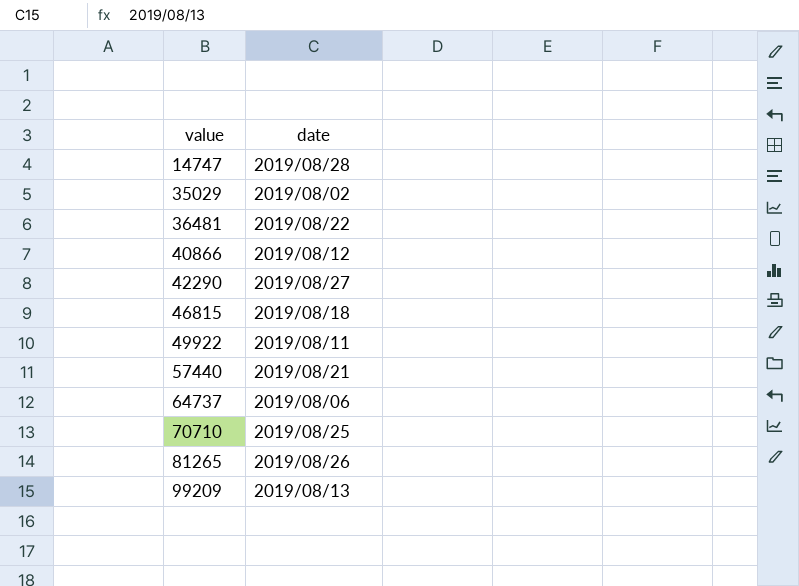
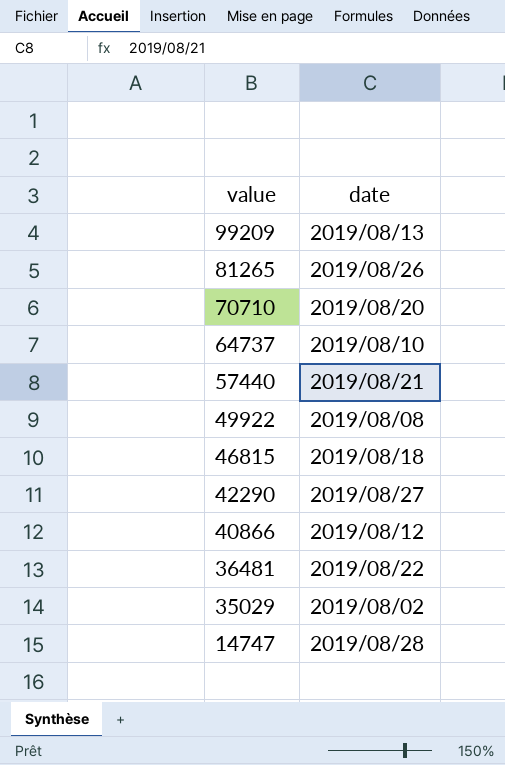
row order: value ascending -> value descending
70710 | date: 2019/08/25 -> 2019/08/20
64737 | date: 2019/08/06 -> 2019/08/10
49922 | date: 2019/08/11 -> 2019/08/08

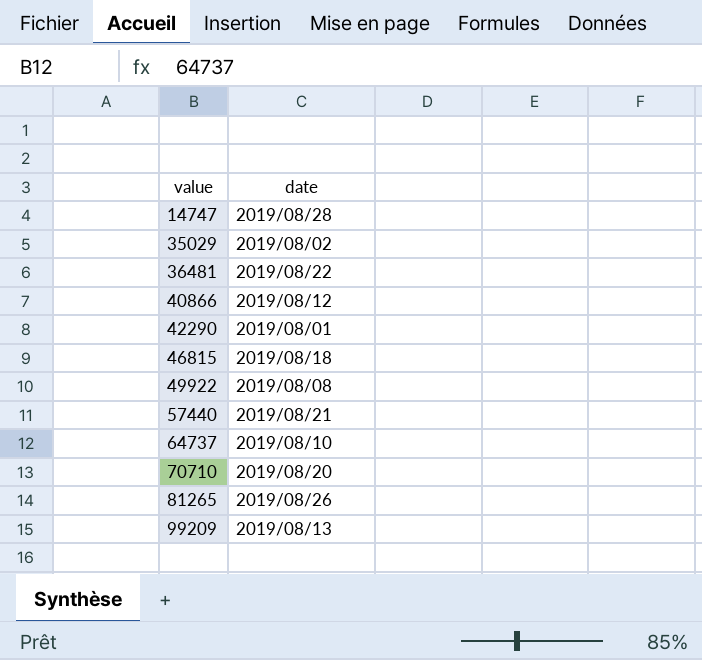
row order: value descending -> value ascending
42290 | date: 2019/08/27 -> 2019/08/01

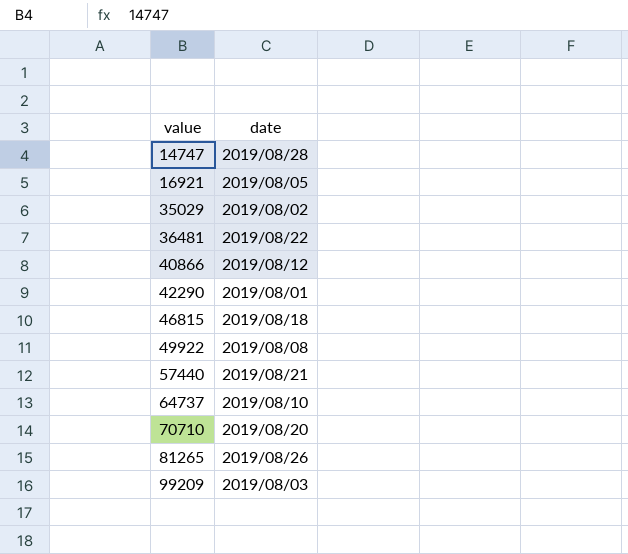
row 16921: none -> 2019/08/05
99209 | date: 2019/08/13 -> 2019/08/03

